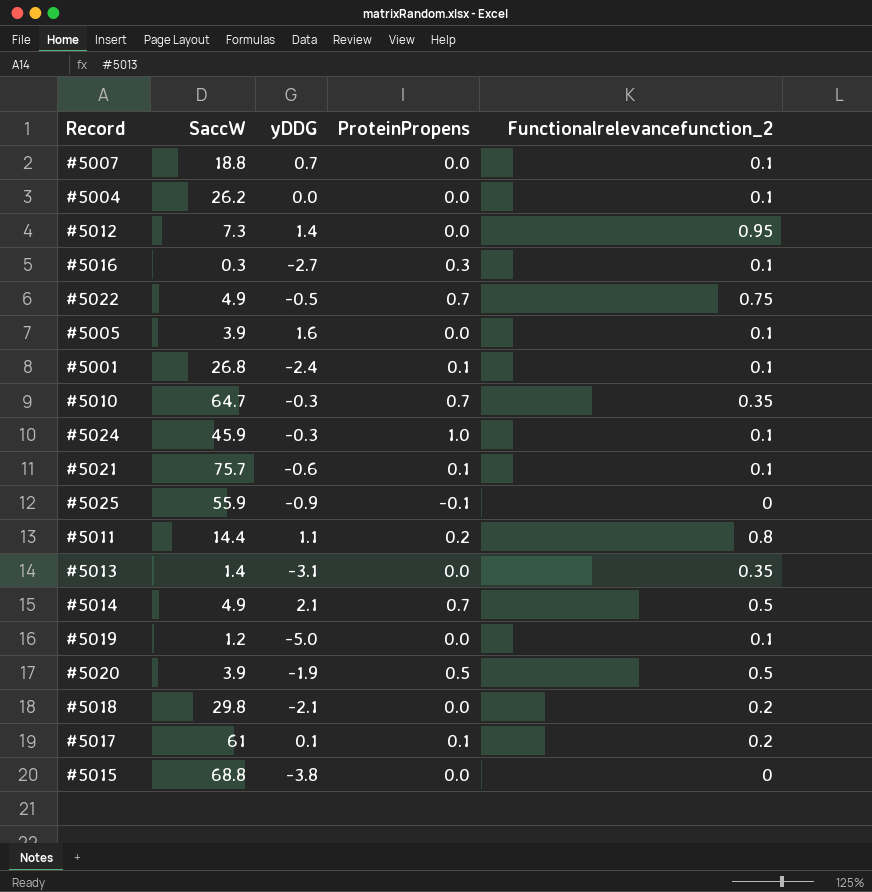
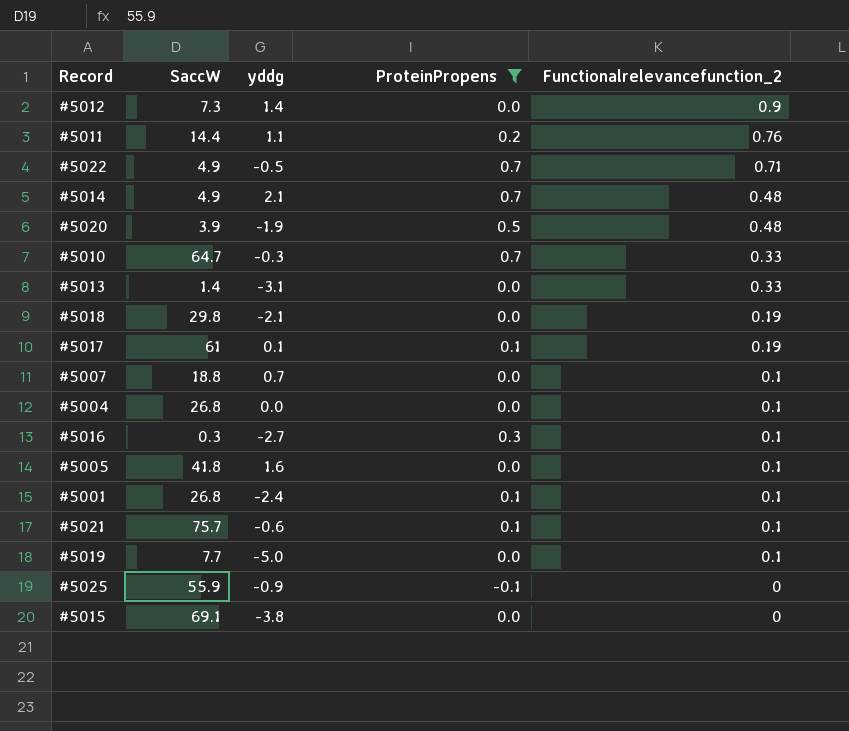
filter: none -> ProteinPropens != 1.0
row order: none -> Functionalrelevancefunction_2 descending
column name: yDDG -> yddg
#5012 | Functionalrelevancefunction_2: 0.95 -> 0.9
#5011 | Functionalrelevancefunction_2: 0.8 -> 0.76
#5022 | Functionalrelevancefunction_2: 0.75 -> 0.71
#5014 | Functionalrelevancefunction_2: 0.5 -> 0.48
#5020 | Functionalrelevancefunction_2: 0.5 -> 0.48
#5010 | Functionalrelevancefunction_2: 0.35 -> 0.33
#5013 | Functionalrelevancefunction_2: 0.35 -> 0.33
#5018 | Functionalrelevancefunction_2: 0.2 -> 0.19
#5017 | Functionalrelevancefunction_2: 0.2 -> 0.19
#5004 | SaccW: 26.2 -> 26.8
#5005 | SaccW: 3.9 -> 41.8
#5019 | SaccW: 1.2 -> 7.7
#5015 | SaccW: 68.8 -> 69.1

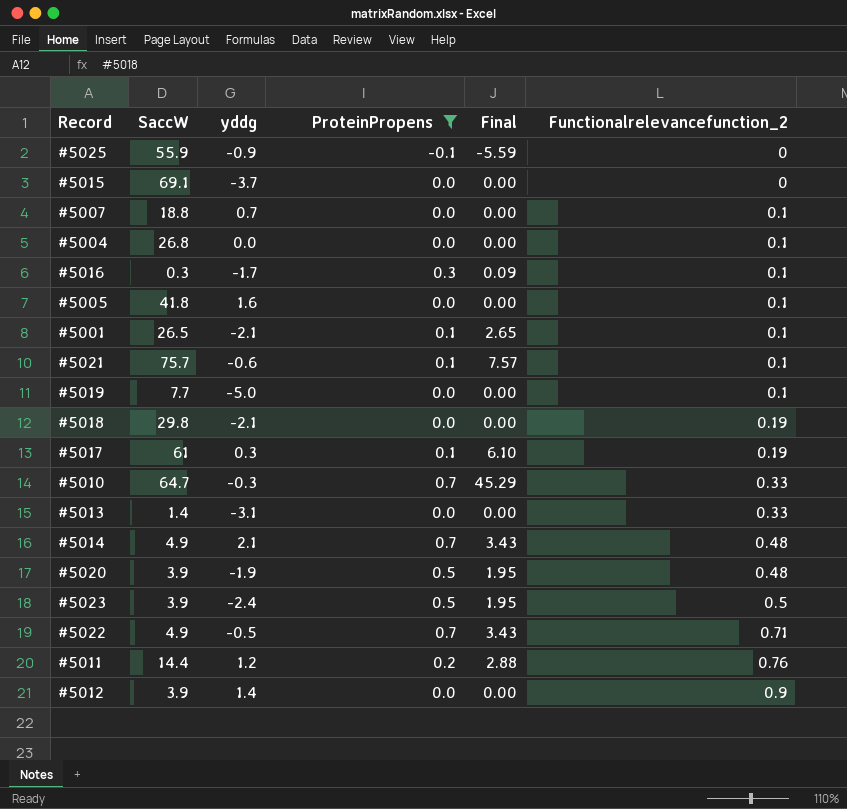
row order: Functionalrelevancefunction_2 descending -> Functionalrelevancefunction_2 ascending
column Final | formula: none -> [SaccW] * [ProteinPropens]
#5015 | yddg: -3.8 -> -3.7
#5016 | yddg: -2.7 -> -1.7
#5001 | SaccW: 26.8 -> 26.5
#5001 | yddg: -2.4 -> -2.1
#5017 | yddg: 0.1 -> 0.3
row #5023: none -> 3.9 | -2.4 | 0.5 | 1.95 | 0.5
#5011 | yddg: 1.1 -> 1.2
#5012 | SaccW: 7.3 -> 3.9

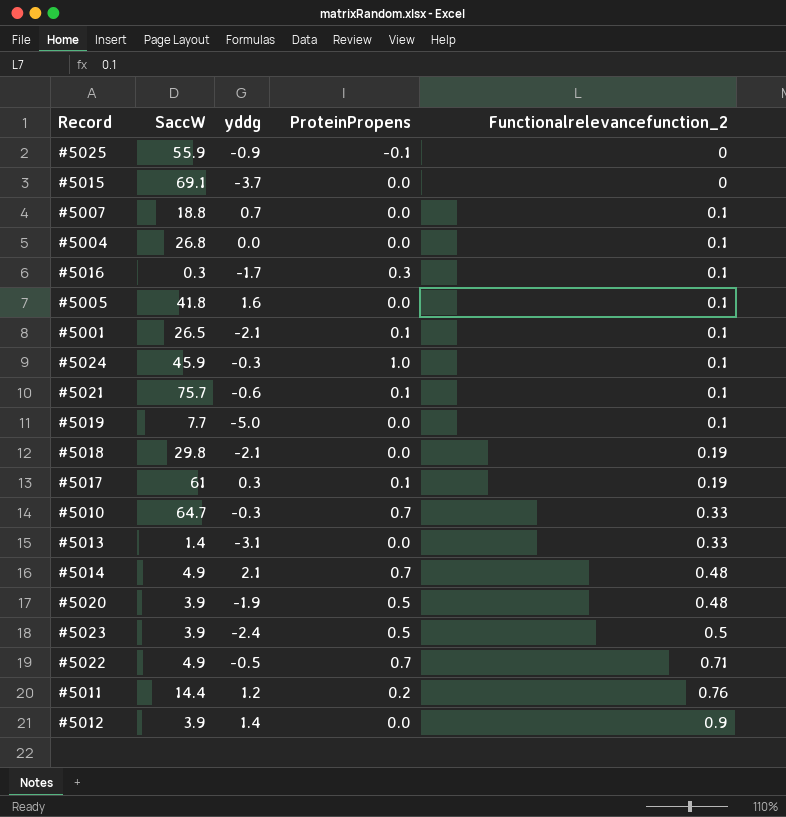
filter: ProteinPropens != 1.0 -> none
column Final | formula: [SaccW] * [ProteinPropens] -> none

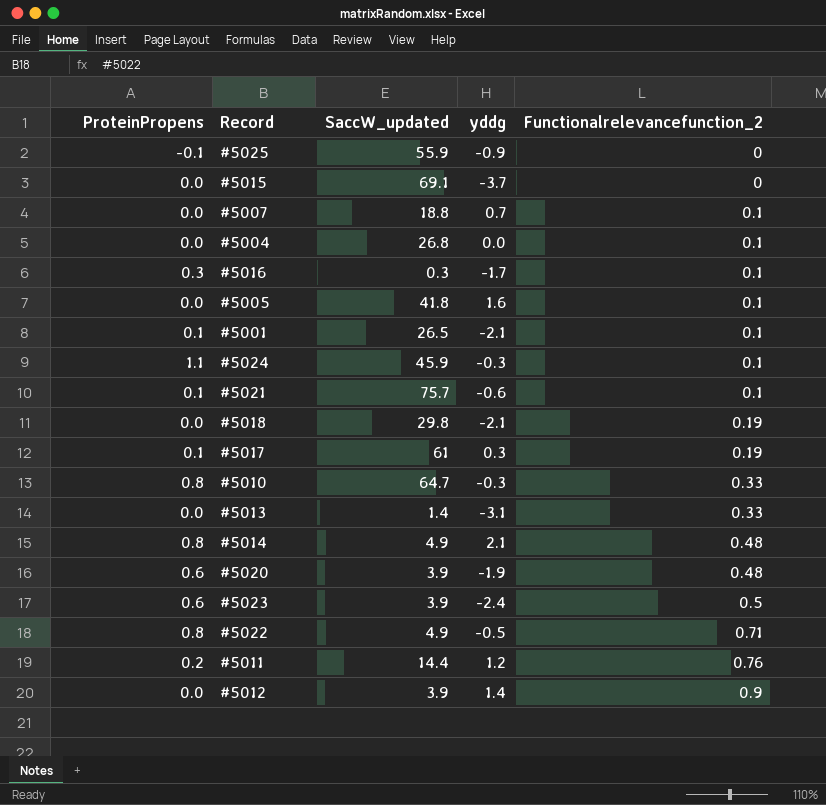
column ProteinPropens | position: 4 -> 1
column name: SaccW -> SaccW_updated
row #5019: 7.7 | -5.0 | 0.0 | 0.1 -> none
#5024 | ProteinPropens: 1.0 -> 1.1
#5010 | ProteinPropens: 0.7 -> 0.8
#5014 | ProteinPropens: 0.7 -> 0.8
#5020 | ProteinPropens: 0.5 -> 0.6
#5023 | ProteinPropens: 0.5 -> 0.6
#5022 | ProteinPropens: 0.7 -> 0.8

